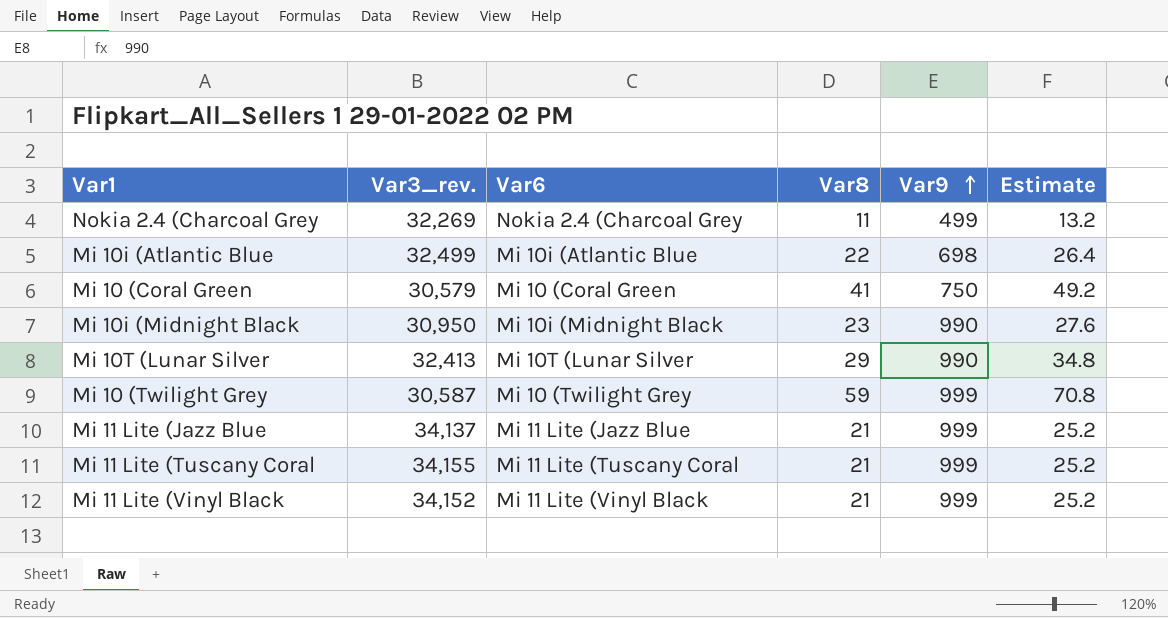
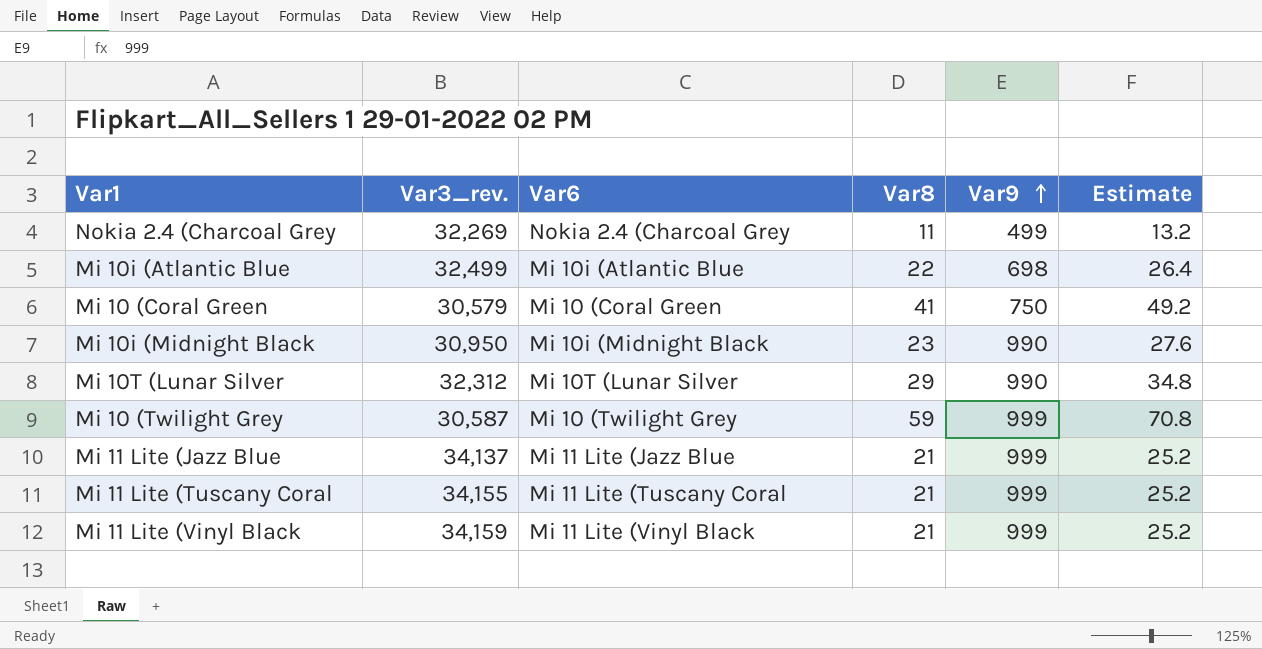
Mi 10T (Lunar Silver | Var3_rev.: 32,413 -> 32,312
Mi 11 Lite (Vinyl Black | Var3_rev.: 34,152 -> 34,159

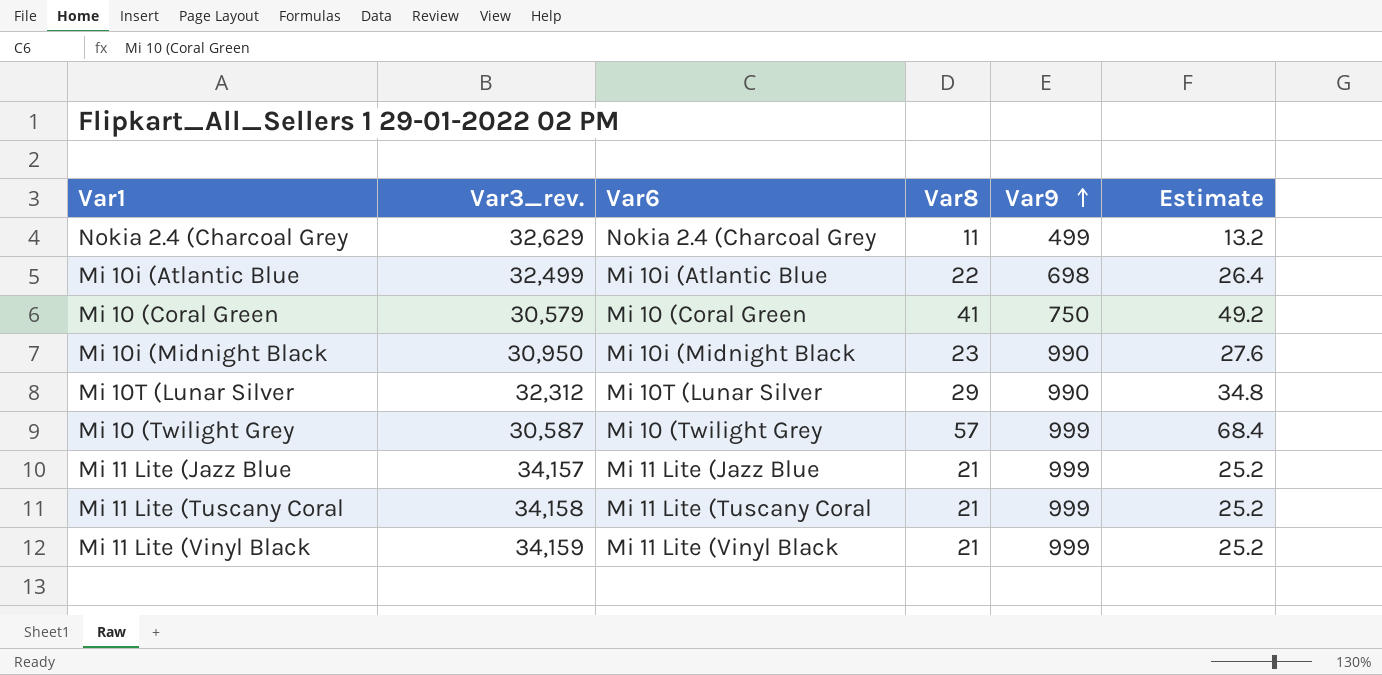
Nokia 2.4 (Charcoal Grey | Var3_rev.: 32,269 -> 32,629
Mi 10 (Twilight Grey | Var8: 59 -> 57
Mi 10 (Twilight Grey | Estimate: 70.8 -> 68.4
Mi 11 Lite (Jazz Blue | Var3_rev.: 34,137 -> 34,157
Mi 11 Lite (Tuscany Coral | Var3_rev.: 34,155 -> 34,158

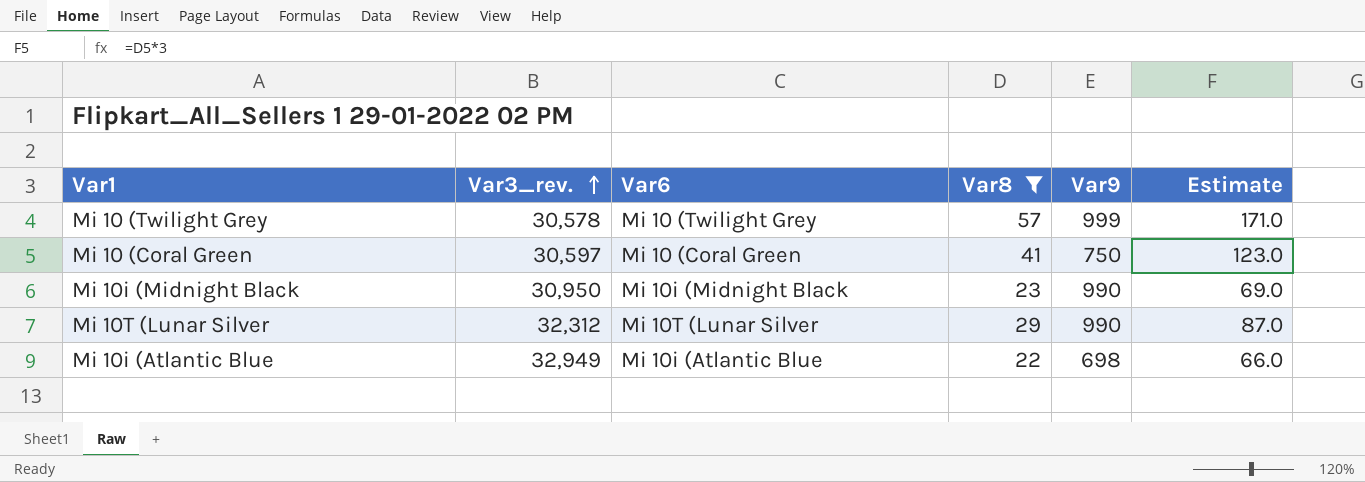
filter: none -> Var8 >= 22
row order: Var9 ascending -> Var3_rev. ascending
column Estimate | formula: [Var8] * 1.2 -> [Var8] * 3
Mi 10 (Twilight Grey | Var3_rev.: 30,587 -> 30,578
Mi 10 (Coral Green | Var3_rev.: 30,579 -> 30,597
Mi 10i (Atlantic Blue | Var3_rev.: 32,499 -> 32,949

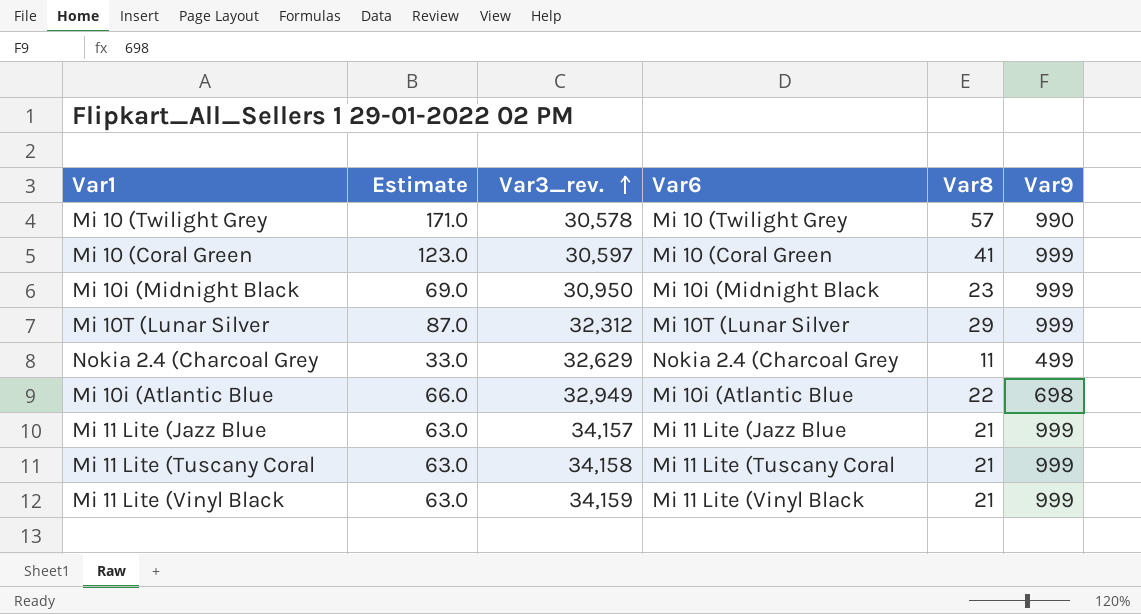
filter: Var8 >= 22 -> none
column Estimate | position: 6 -> 2
Mi 10 (Twilight Grey | Var9: 999 -> 990
Mi 10 (Coral Green | Var9: 750 -> 999
Mi 10i (Midnight Black | Var9: 990 -> 999
Mi 10T (Lunar Silver | Var9: 990 -> 999

